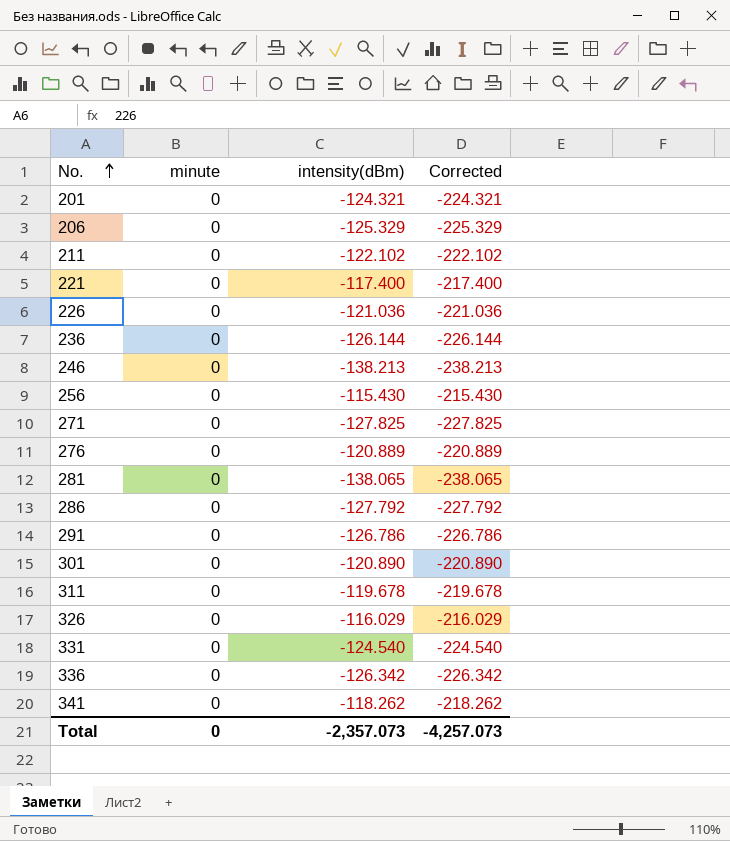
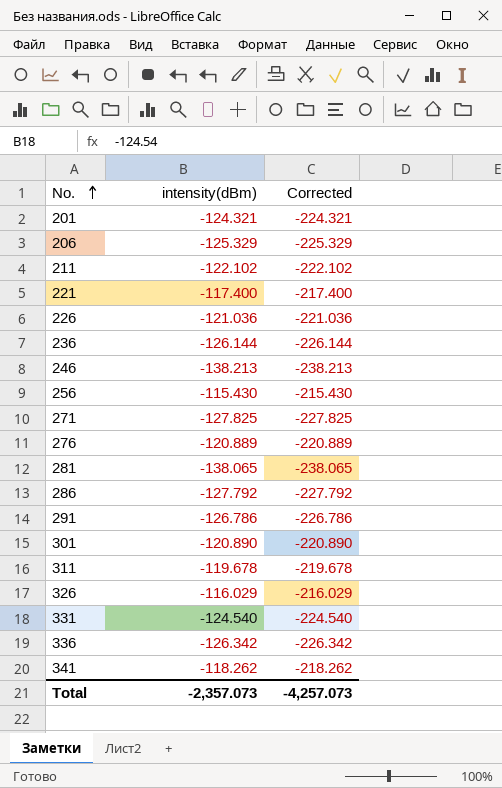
column minute | position: 2 -> none

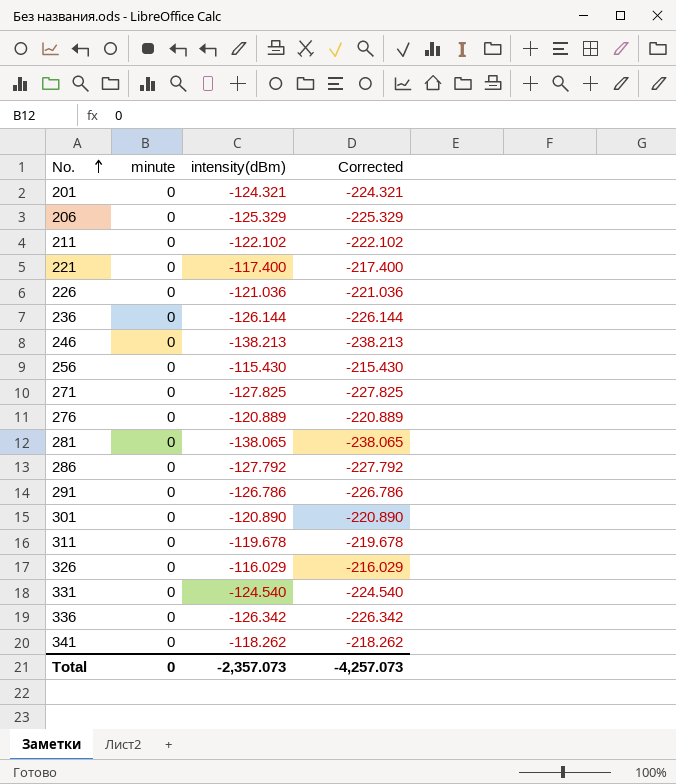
column minute | position: none -> 2

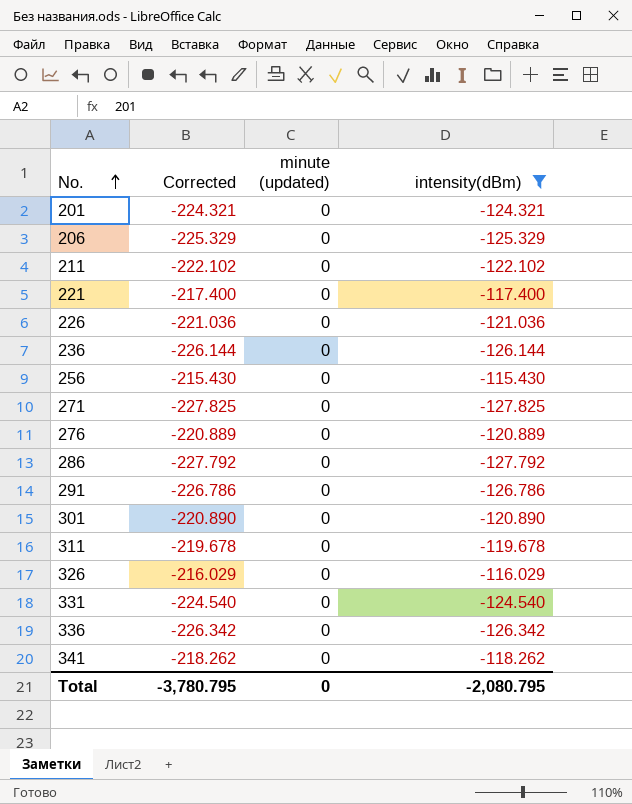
filter: none -> intensity(dBm) >= -127.825
column Corrected | position: 4 -> 2
column name: minute -> minute (updated)
Total | Corrected: -4,257.073 -> -3,780.795
Total | intensity(dBm): -2,357.073 -> -2,080.795

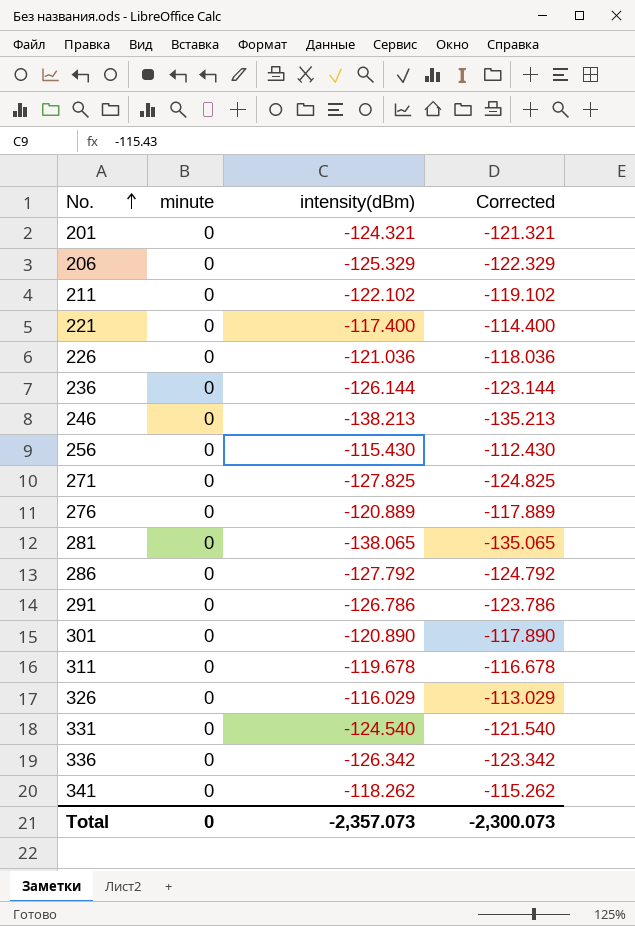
filter: intensity(dBm) >= -127.825 -> none
column name: minute (updated) -> minute
column Corrected | formula: [intensity(dBm)] - 100 -> [intensity(dBm)] + 3
column Corrected | position: 2 -> 4
Total | intensity(dBm): -2,080.795 -> -2,357.073
Total | Corrected: -3,780.795 -> -2,300.073

